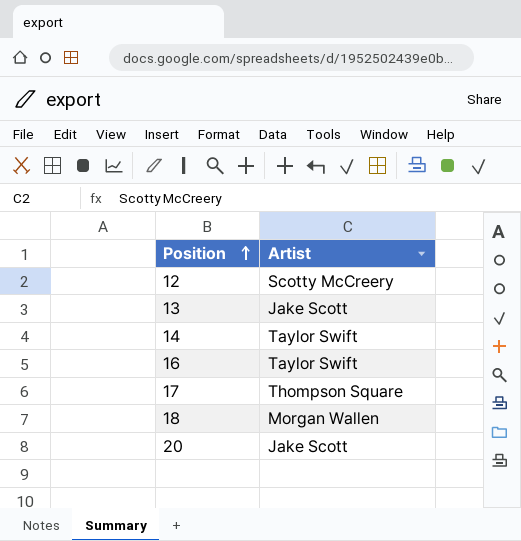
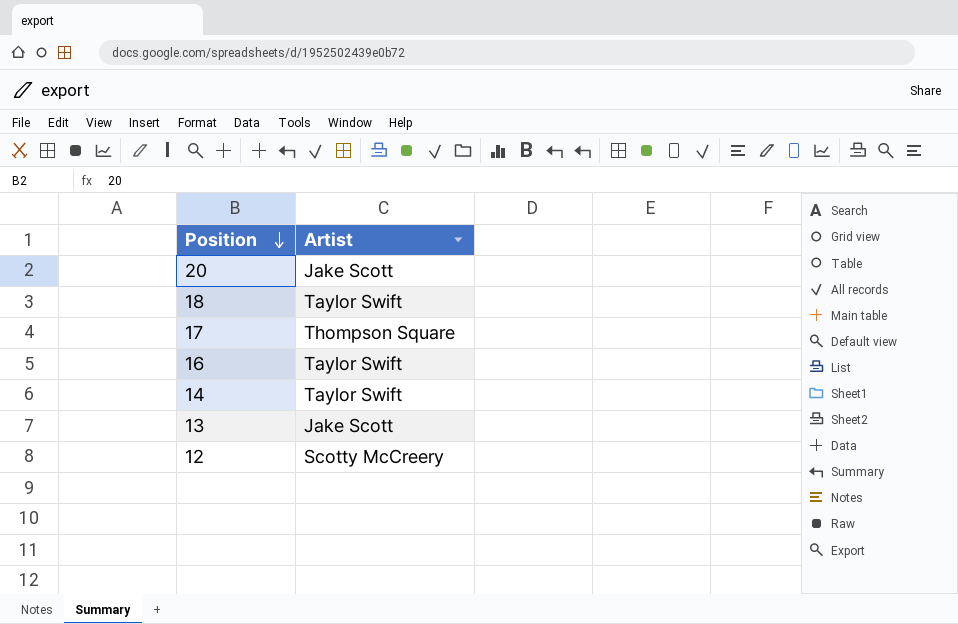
row order: Position ascending -> Position descending
18 | Artist: Morgan Wallen -> Taylor Swift

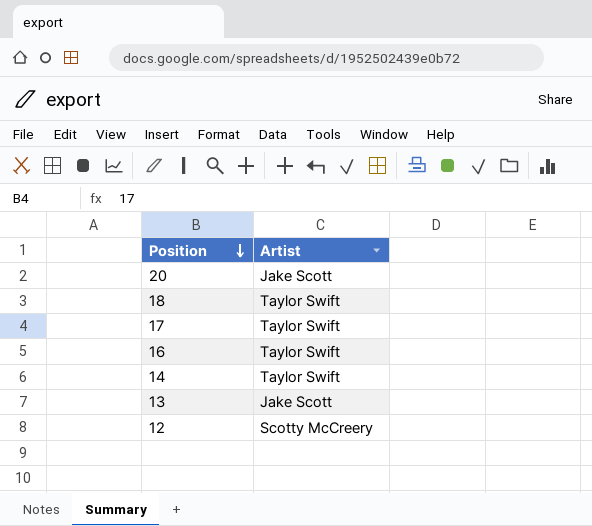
17 | Artist: Thompson Square -> Taylor Swift

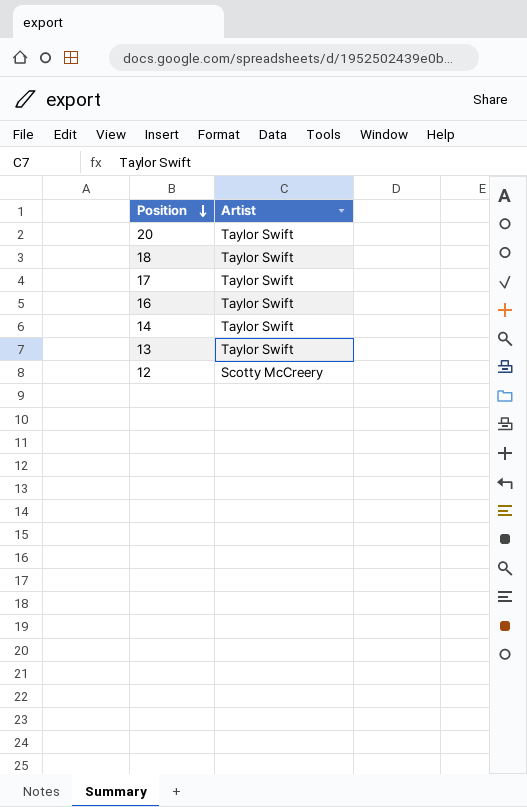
20 | Artist: Jake Scott -> Taylor Swift
13 | Artist: Jake Scott -> Taylor Swift

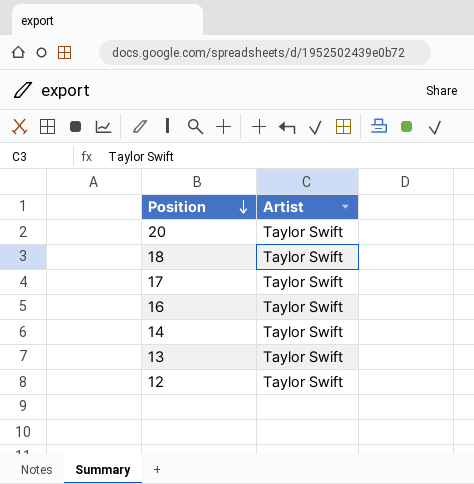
12 | Artist: Scotty McCreery -> Taylor Swift

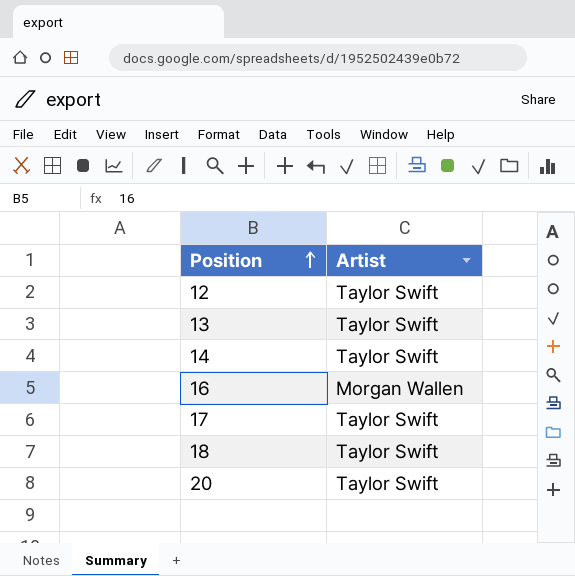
row order: Position descending -> Position ascending
16 | Artist: Taylor Swift -> Morgan Wallen

